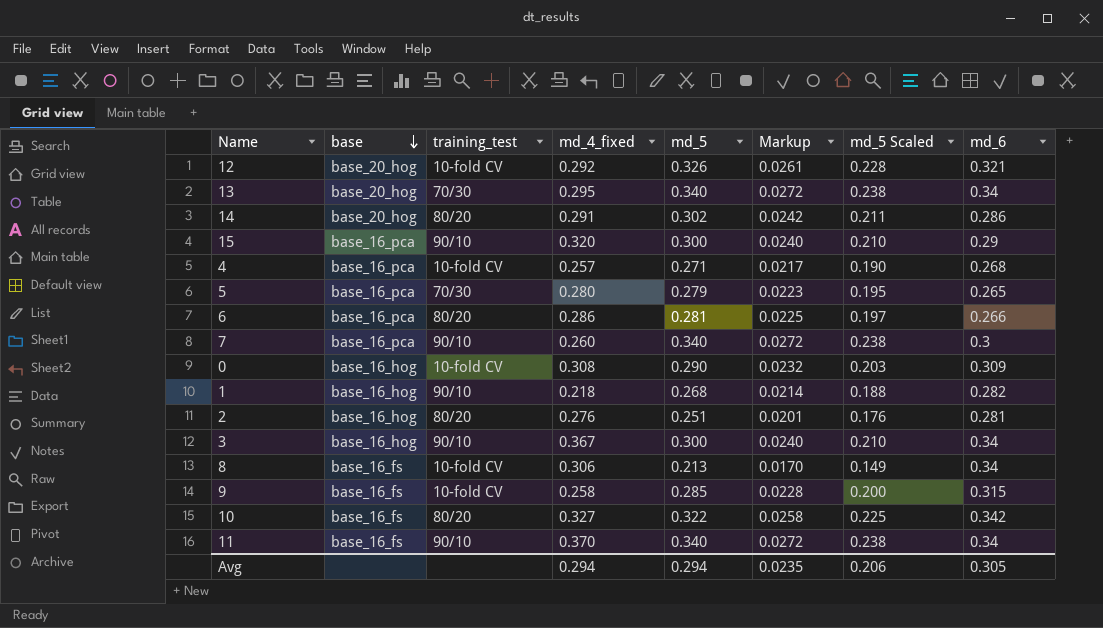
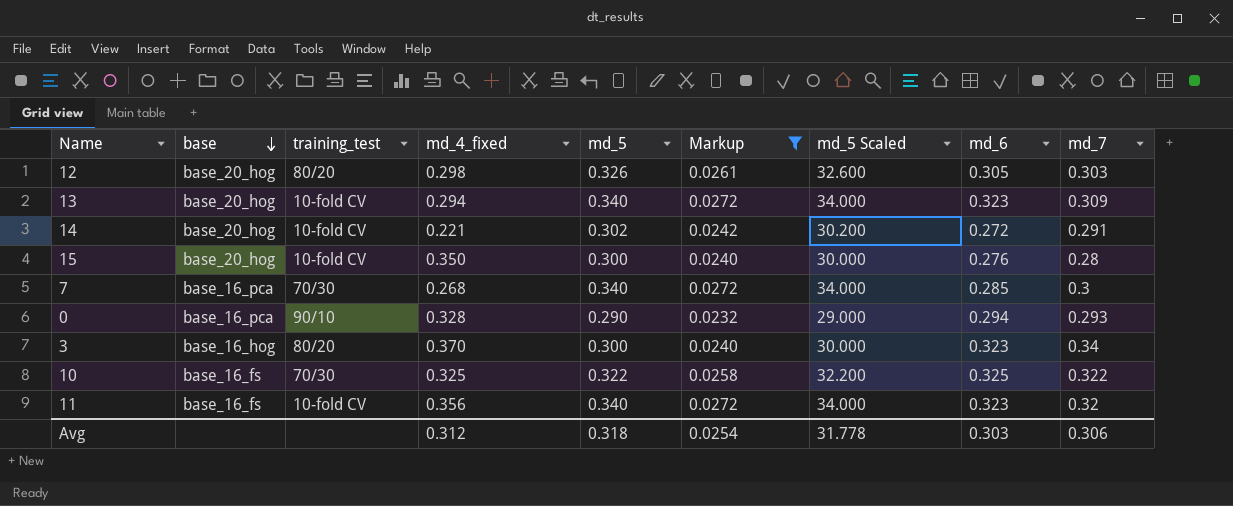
filter: none -> Markup >= 0.0232
column md_5 Scaled | formula: [md_5] * 0.7 -> [md_5] * 100
column md_7 | position: none -> 9
12 | training_test: 10-fold CV -> 80/20
12 | md_4_fixed: 0.292 -> 0.298
12 | md_6: 0.321 -> 0.305
13 | training_test: 70/30 -> 10-fold CV
13 | md_4_fixed: 0.295 -> 0.294
13 | md_6: 0.34 -> 0.323
14 | training_test: 80/20 -> 10-fold CV
14 | md_4_fixed: 0.291 -> 0.221
14 | md_6: 0.286 -> 0.272
15 | base: base_16_pca -> base_20_hog
15 | training_test: 90/10 -> 10-fold CV
15 | md_4_fixed: 0.320 -> 0.350
15 | md_6: 0.29 -> 0.276
7 | training_test: 90/10 -> 70/30
7 | md_4_fixed: 0.260 -> 0.268
7 | md_6: 0.3 -> 0.285
0 | base: base_16_hog -> base_16_pca
0 | training_test: 10-fold CV -> 90/10
0 | md_4_fixed: 0.308 -> 0.328
0 | md_6: 0.309 -> 0.294
3 | training_test: 90/10 -> 80/20
3 | md_4_fixed: 0.367 -> 0.370
3 | md_6: 0.34 -> 0.323
10 | training_test: 80/20 -> 70/30
10 | md_4_fixed: 0.327 -> 0.325
10 | md_6: 0.342 -> 0.325
11 | training_test: 90/10 -> 10-fold CV
11 | md_4_fixed: 0.370 -> 0.356
11 | md_6: 0.34 -> 0.323
Avg | md_4_fixed: 0.294 -> 0.312
Avg | md_5: 0.294 -> 0.318
Avg | Markup: 0.0235 -> 0.0254
Avg | md_5 Scaled: 0.206 -> 31.778
Avg | md_6: 0.305 -> 0.303

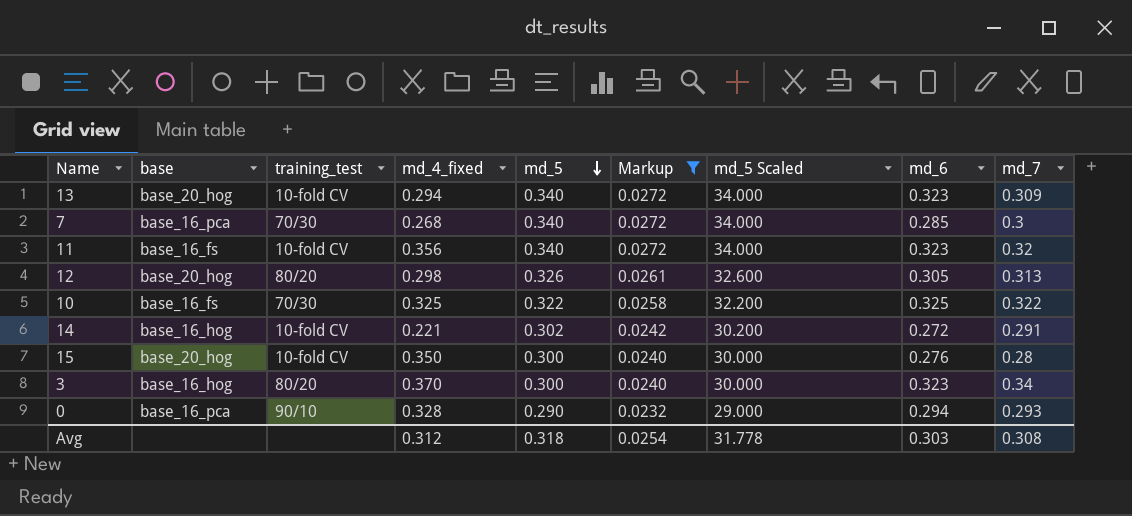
row order: base descending -> md_5 descending
12 | md_7: 0.303 -> 0.313
14 | base: base_20_hog -> base_16_hog
Avg | md_7: 0.306 -> 0.308

